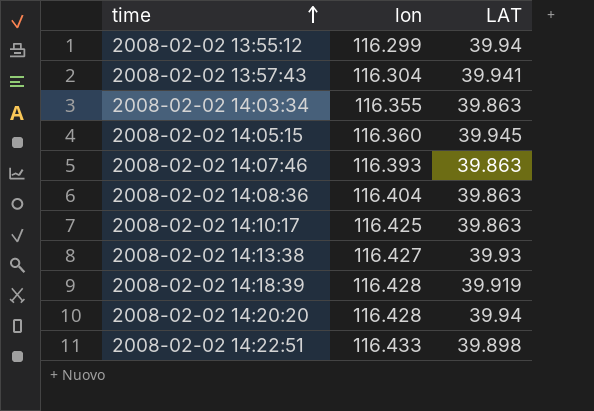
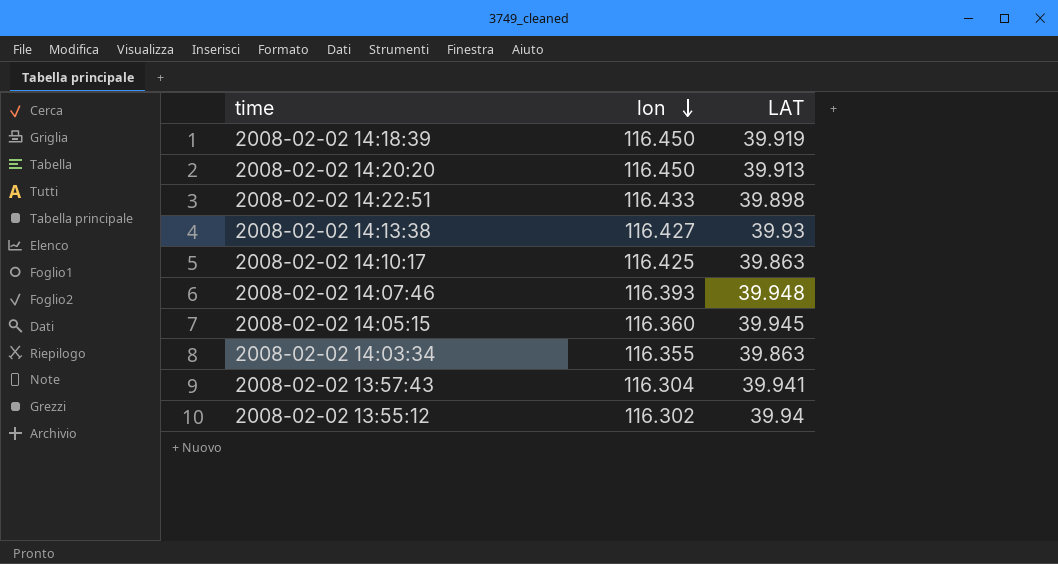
row order: time ascending -> lon descending
row 2008-02-02 14:08:36: 116.404 | 39.863 -> none
2008-02-02 14:18:39 | lon: 116.428 -> 116.450
2008-02-02 14:20:20 | lon: 116.428 -> 116.450
2008-02-02 14:20:20 | LAT: 39.94 -> 39.913
2008-02-02 14:07:46 | LAT: 39.863 -> 39.948
2008-02-02 13:55:12 | lon: 116.299 -> 116.302

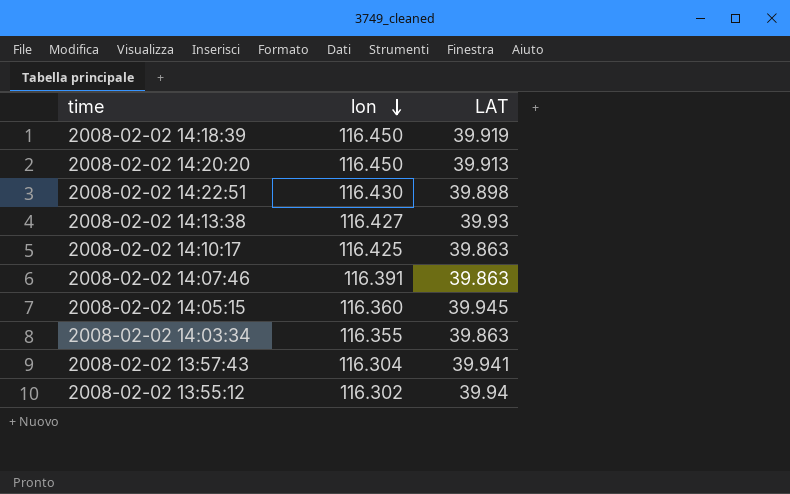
2008-02-02 14:22:51 | lon: 116.433 -> 116.430
2008-02-02 14:07:46 | lon: 116.393 -> 116.391
2008-02-02 14:07:46 | LAT: 39.948 -> 39.863

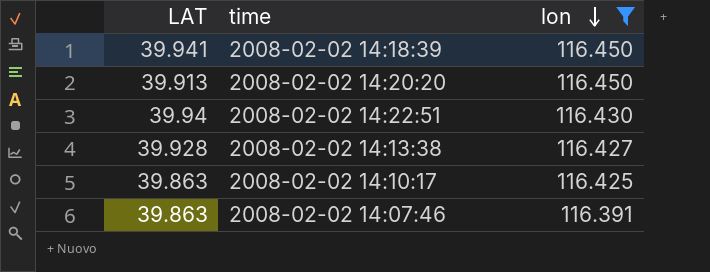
filter: none -> lon >= 116.391
column LAT | position: 3 -> 1
2008-02-02 14:18:39 | LAT: 39.919 -> 39.941
2008-02-02 14:22:51 | LAT: 39.898 -> 39.94
2008-02-02 14:13:38 | LAT: 39.93 -> 39.928

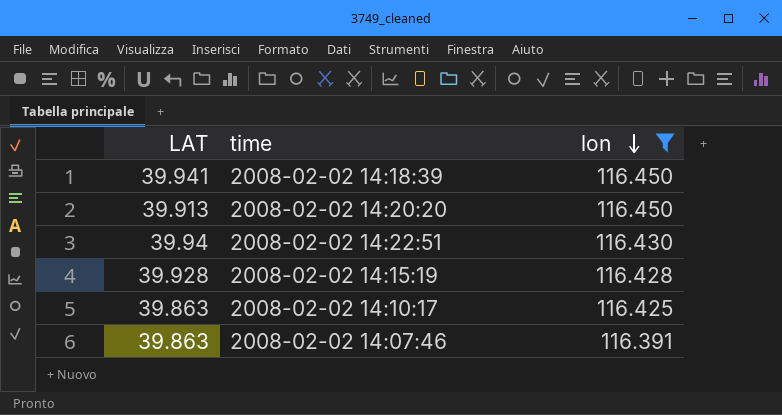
row 2008-02-02 14:13:38: 39.928 | 116.427 -> none
row 2008-02-02 14:15:19: none -> 39.928 | 116.428

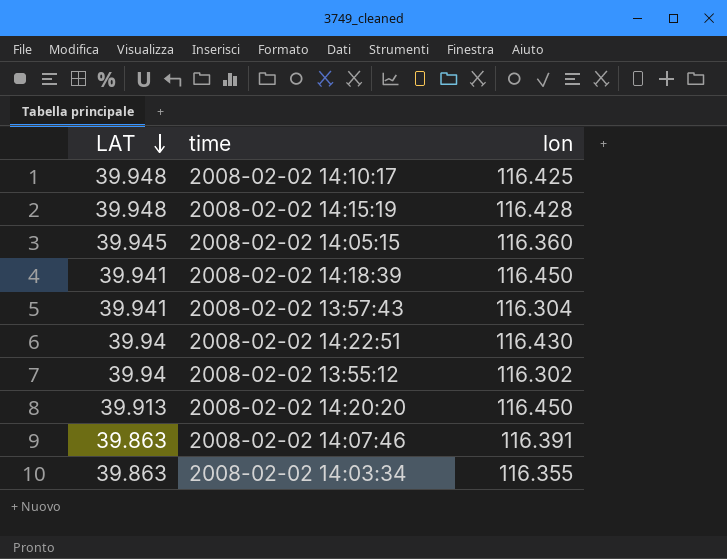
filter: lon >= 116.391 -> none
row order: lon descending -> LAT descending
2008-02-02 14:10:17 | LAT: 39.863 -> 39.948
2008-02-02 14:15:19 | LAT: 39.928 -> 39.948

